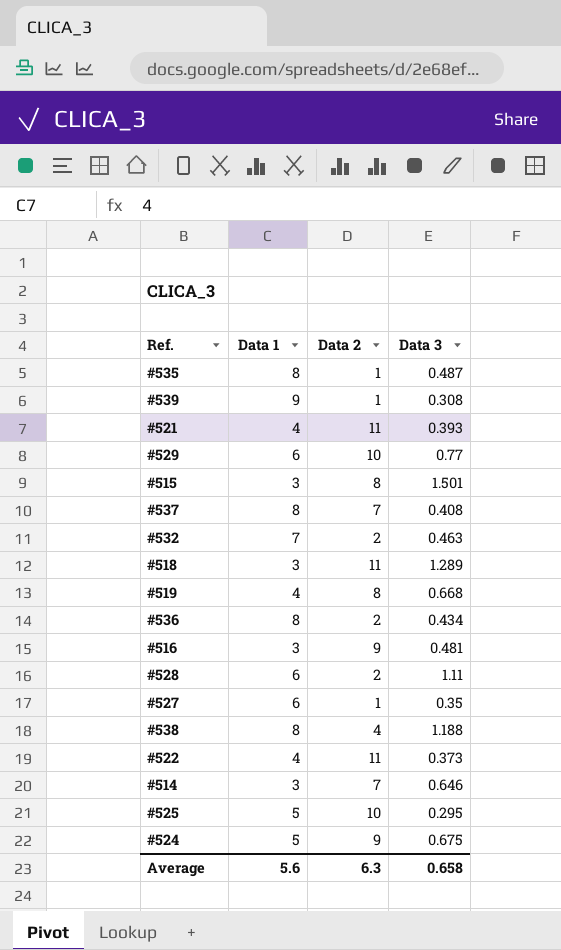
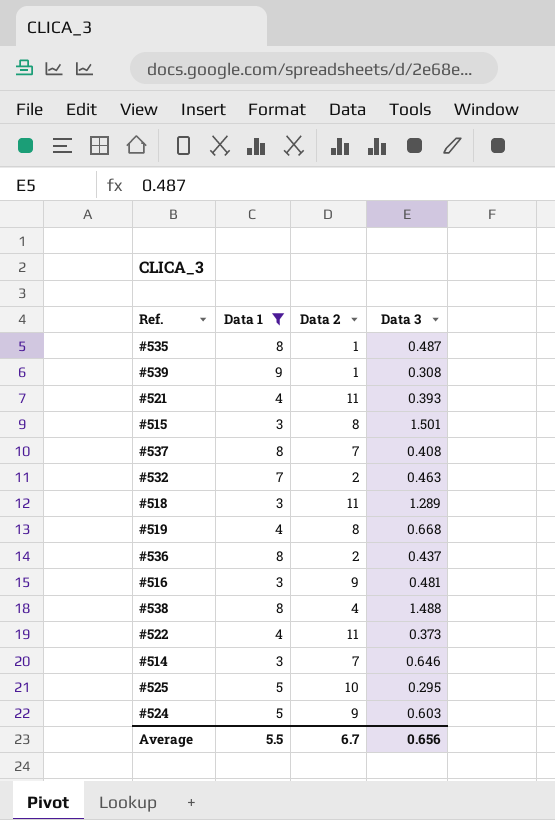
filter: none -> Data 1 != 6
#536 | Data 3: 0.434 -> 0.437
#538 | Data 3: 1.188 -> 1.488
#524 | Data 3: 0.675 -> 0.603
Average | Data 1: 5.6 -> 5.5
Average | Data 2: 6.3 -> 6.7
Average | Data 3: 0.658 -> 0.656

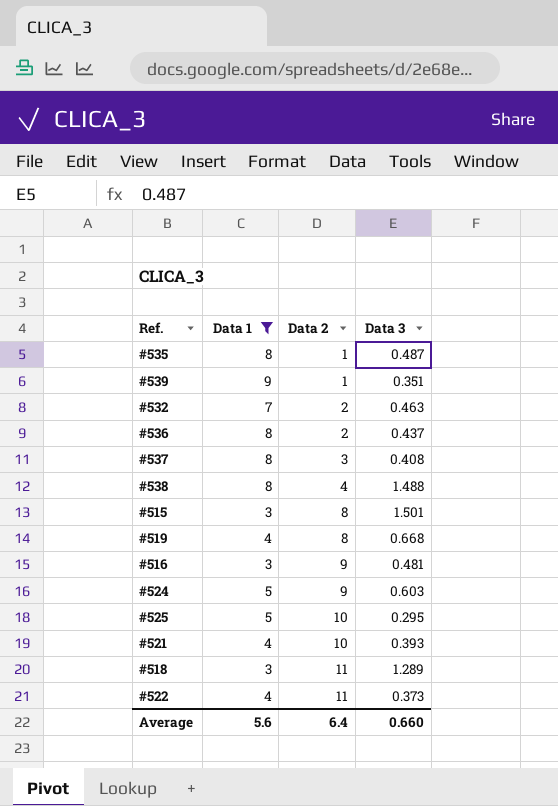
row order: none -> Data 2 ascending
row #514: 3 | 7 | 0.646 -> none
#539 | Data 3: 0.308 -> 0.351
#537 | Data 2: 7 -> 3
#521 | Data 2: 11 -> 10
Average | Data 1: 5.5 -> 5.6
Average | Data 2: 6.7 -> 6.4
Average | Data 3: 0.656 -> 0.660

